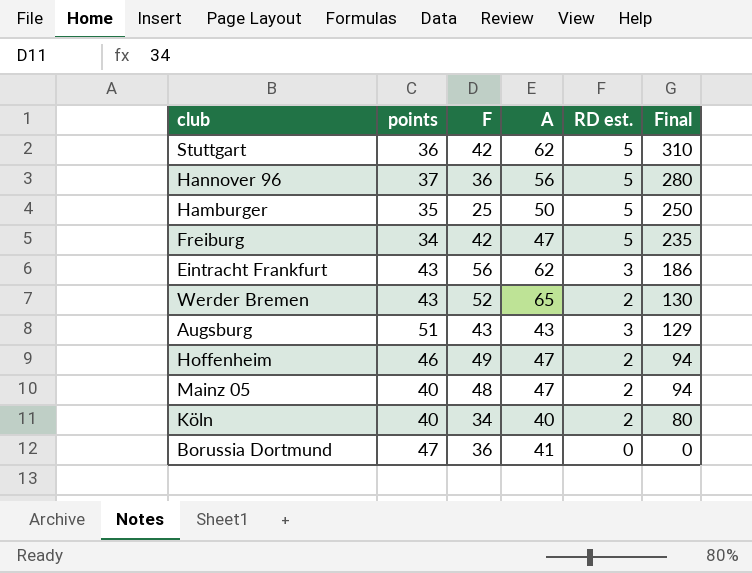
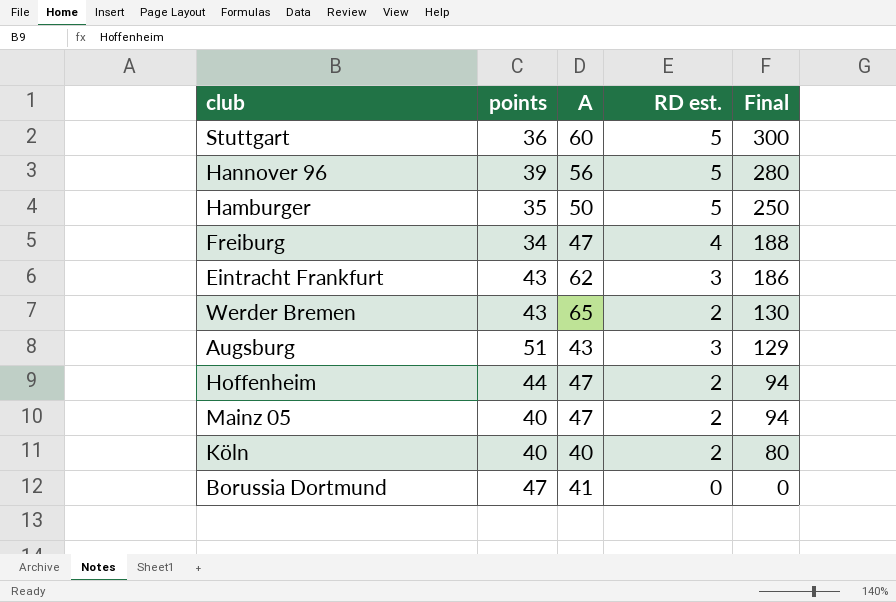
column F | position: 3 -> none
Stuttgart | A: 62 -> 60
Stuttgart | Final: 310 -> 300
Hannover 96 | points: 37 -> 39
Freiburg | RD est.: 5 -> 4
Freiburg | Final: 235 -> 188
Hoffenheim | points: 46 -> 44

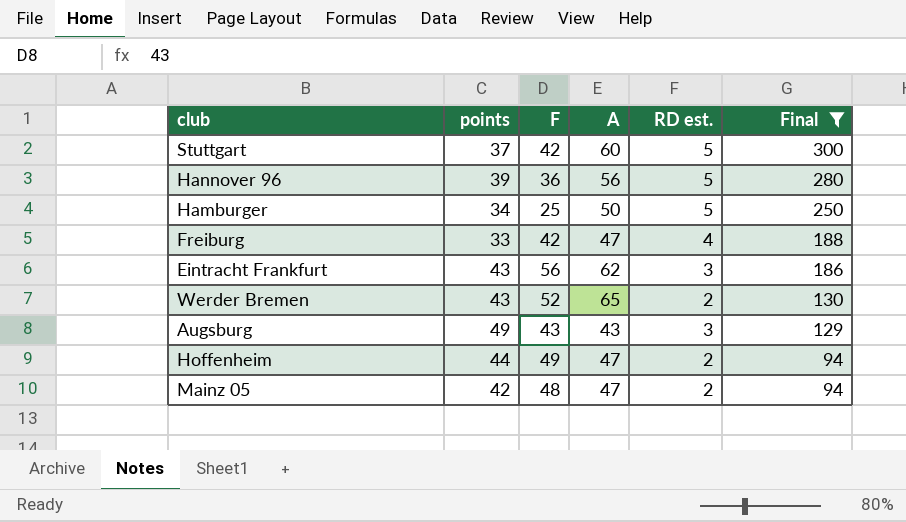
filter: none -> Final >= 94
column F | position: none -> 3
Stuttgart | points: 36 -> 37
Hamburger | points: 35 -> 34
Freiburg | points: 34 -> 33
Augsburg | points: 51 -> 49
Mainz 05 | points: 40 -> 42

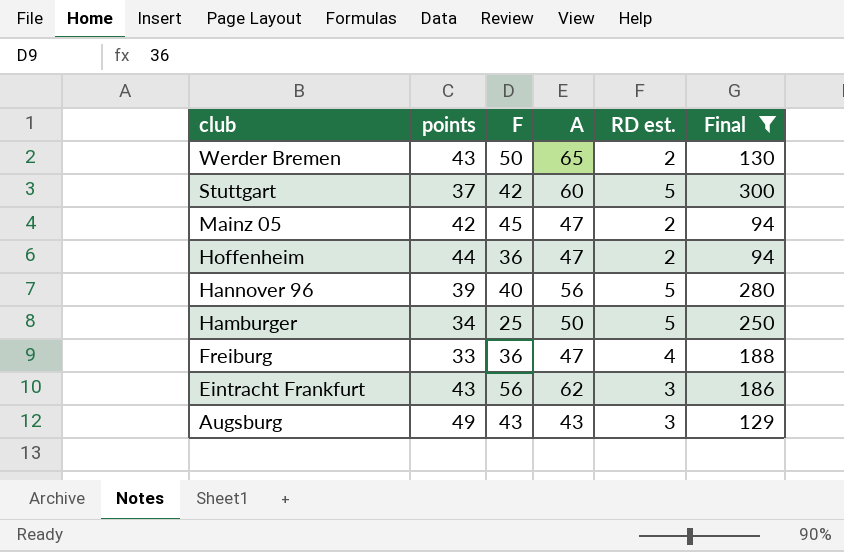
row order: Final descending -> club descending
Werder Bremen | F: 52 -> 50
Mainz 05 | F: 48 -> 45
Hoffenheim | F: 49 -> 36
Hannover 96 | F: 36 -> 40
Freiburg | F: 42 -> 36

